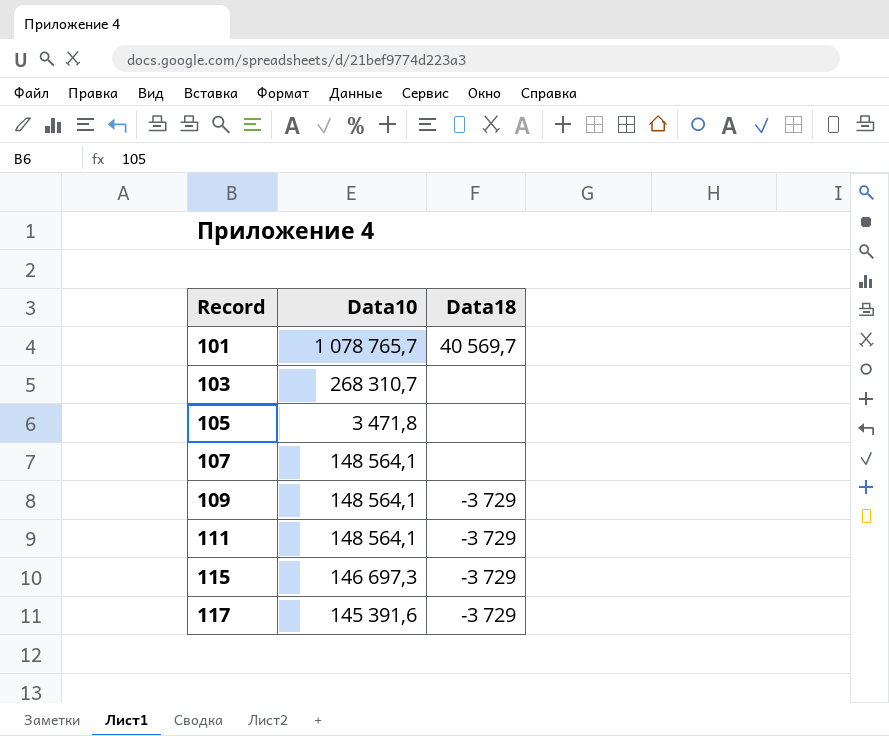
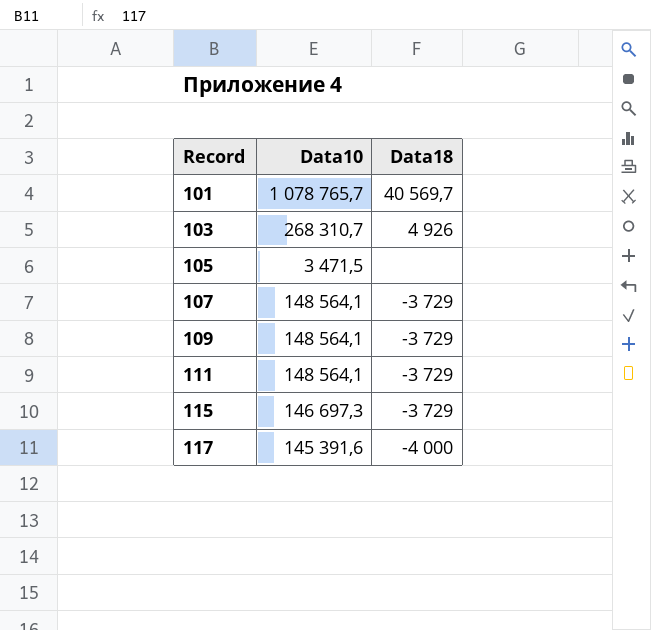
103 | Data18: none -> 4 926
105 | Data10: 3 471,8 -> 3 471,5
107 | Data18: none -> -3 729
117 | Data18: -3 729 -> -4 000

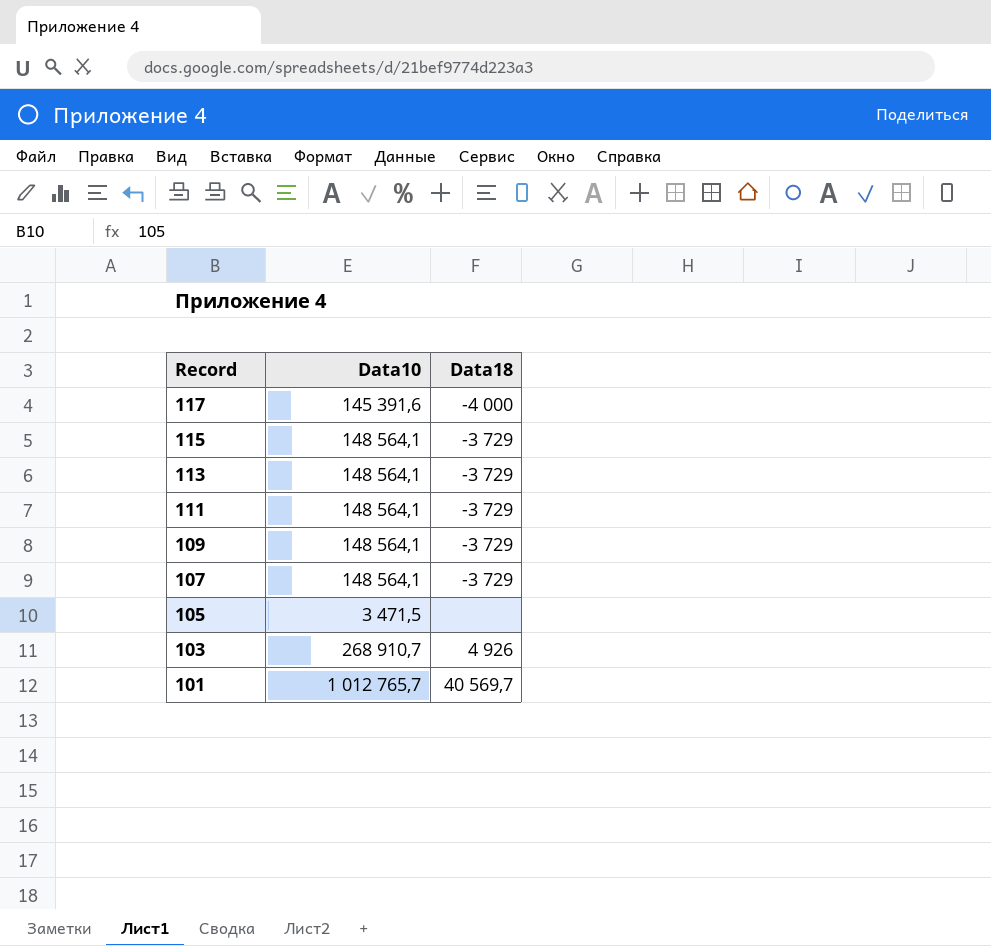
row order: Record ascending -> Record descending
115 | Data10: 146 697,3 -> 148 564,1
row 113: none -> 148 564,1 | -3 729
103 | Data10: 268 310,7 -> 268 910,7
101 | Data10: 1 078 765,7 -> 1 012 765,7

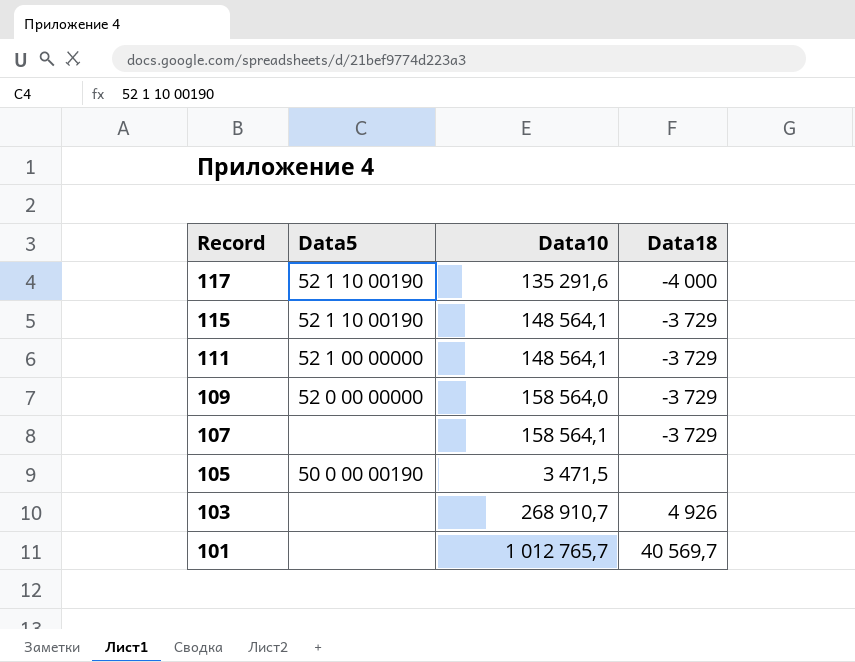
column Data5 | position: none -> 2
row 113: 148 564,1 | -3 729 -> none
117 | Data10: 145 391,6 -> 135 291,6
109 | Data10: 148 564,1 -> 158 564,0
107 | Data10: 148 564,1 -> 158 564,1

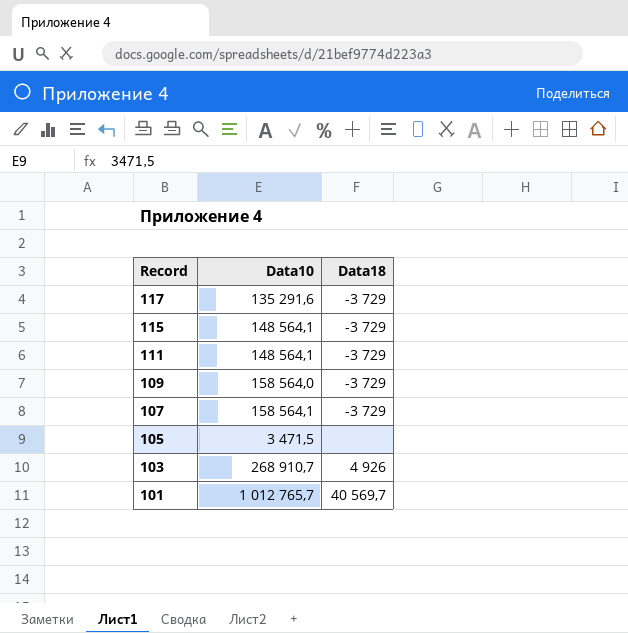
column Data5 | position: 2 -> none
117 | Data18: -4 000 -> -3 729

